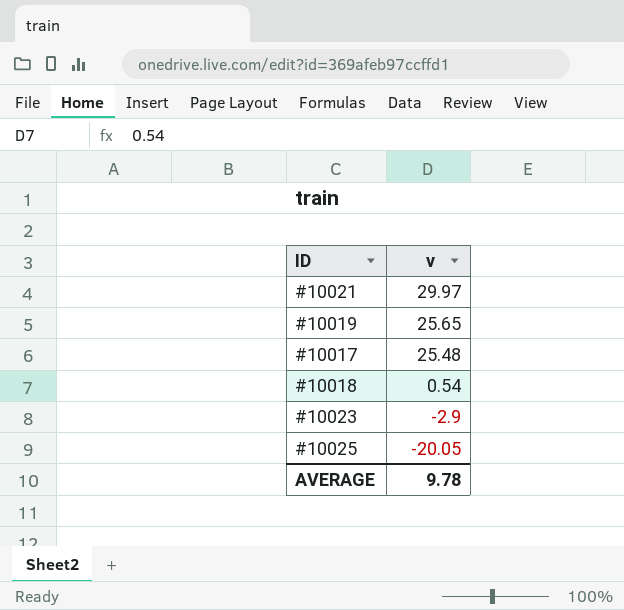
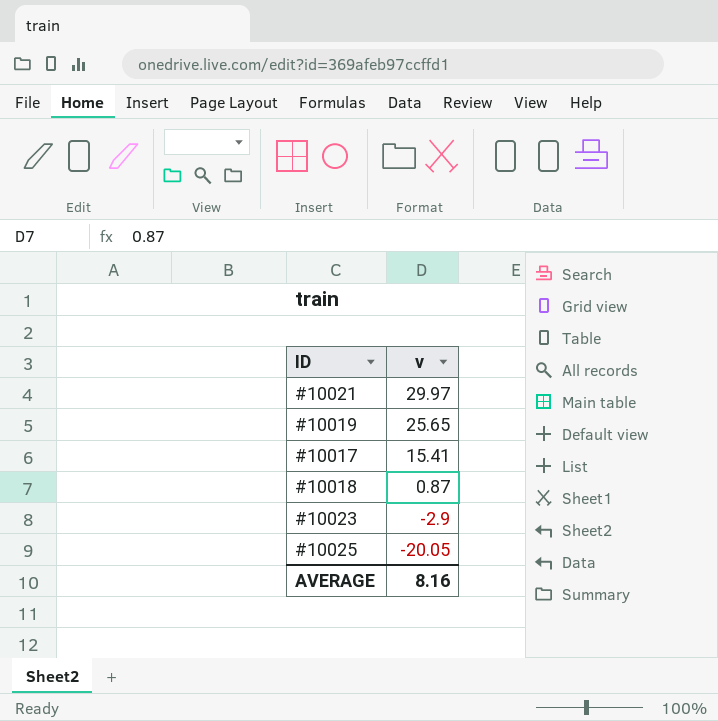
#10017 | v: 25.48 -> 15.41
#10018 | v: 0.54 -> 0.87
AVERAGE | v: 9.78 -> 8.16

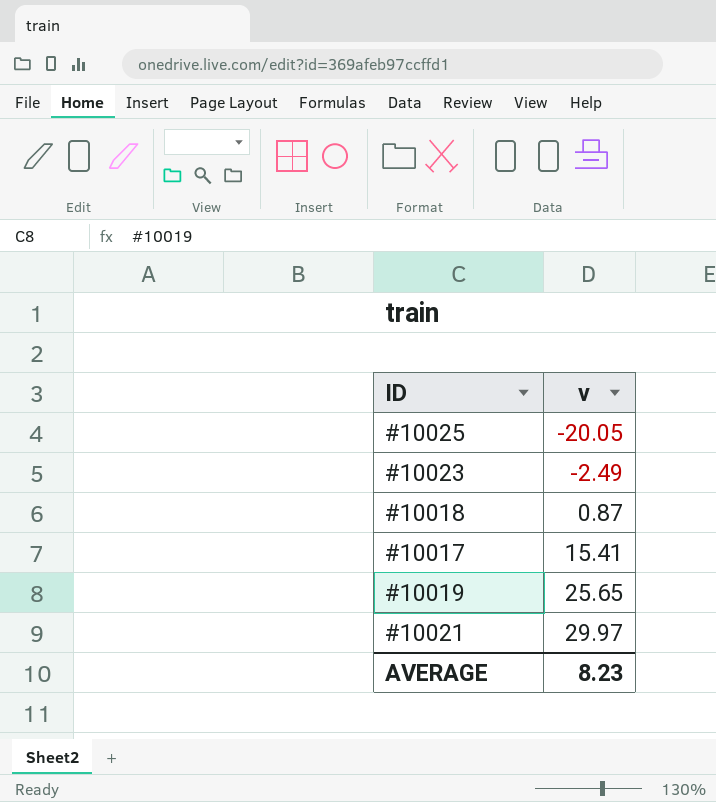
row order: v descending -> v ascending
#10023 | v: -2.9 -> -2.49
AVERAGE | v: 8.16 -> 8.23

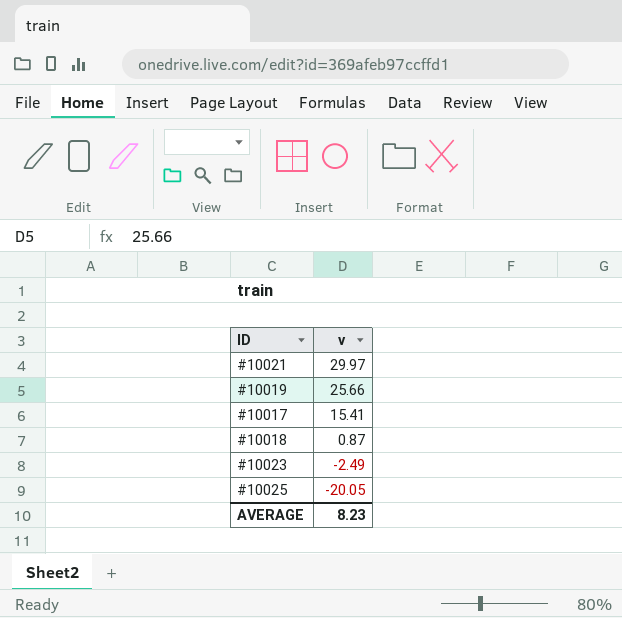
row order: v ascending -> v descending
#10019 | v: 25.65 -> 25.66

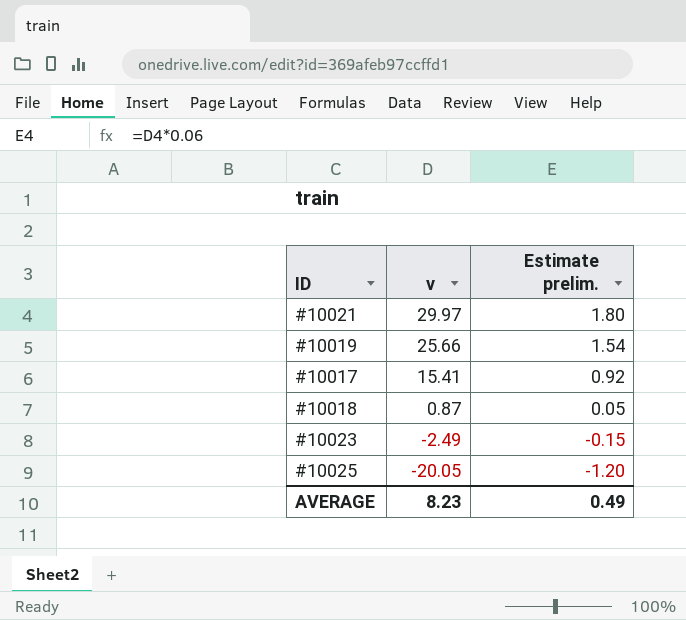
column Estimate prelim. | formula: none -> [v] * 0.06

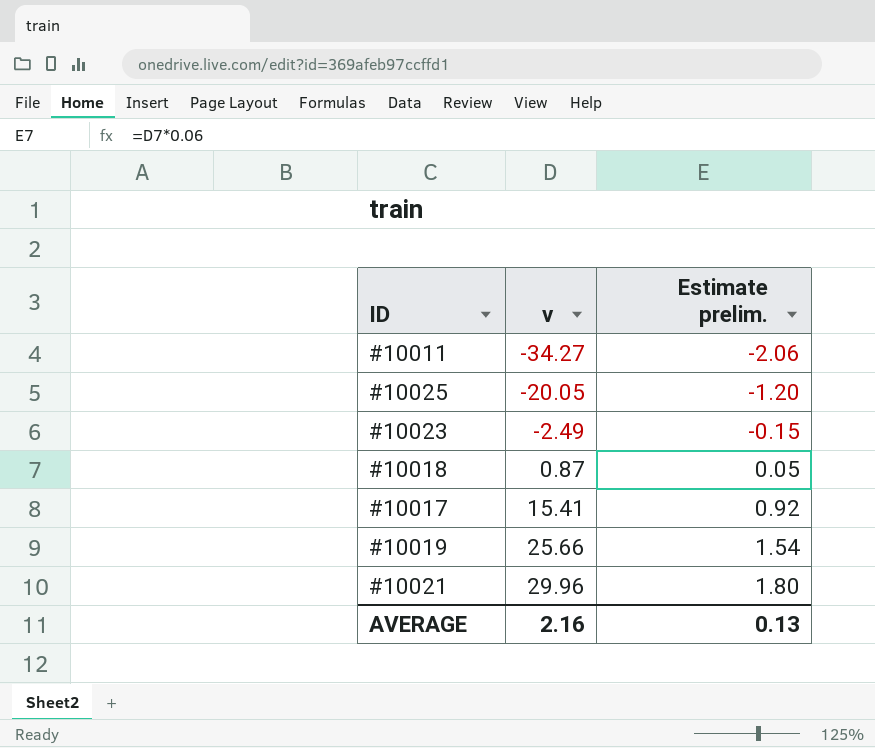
row order: v descending -> v ascending
row #10011: none -> -34.27 | -2.06
#10021 | v: 29.97 -> 29.96
AVERAGE | v: 8.23 -> 2.16
AVERAGE | Estimate prelim.: 0.49 -> 0.13

